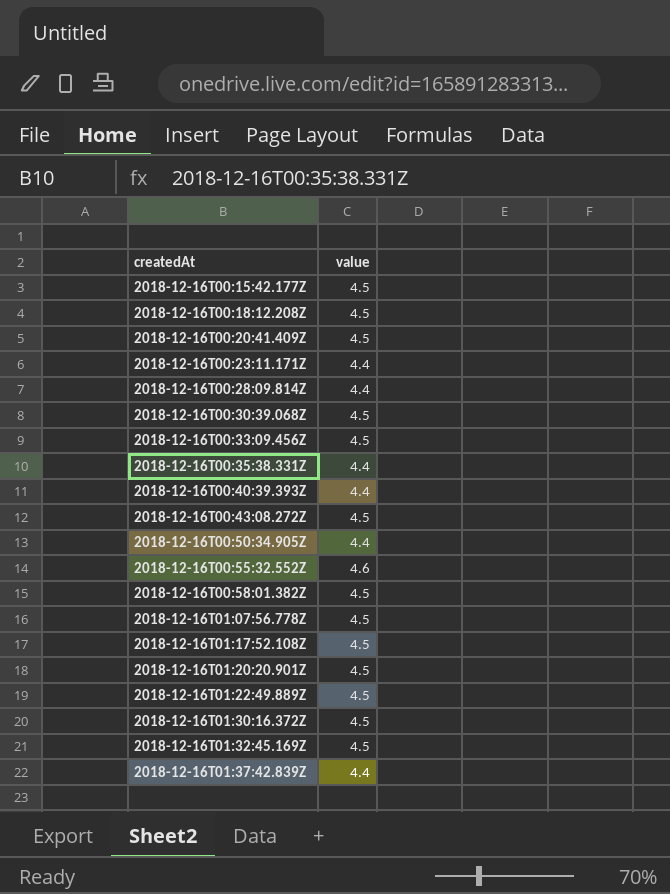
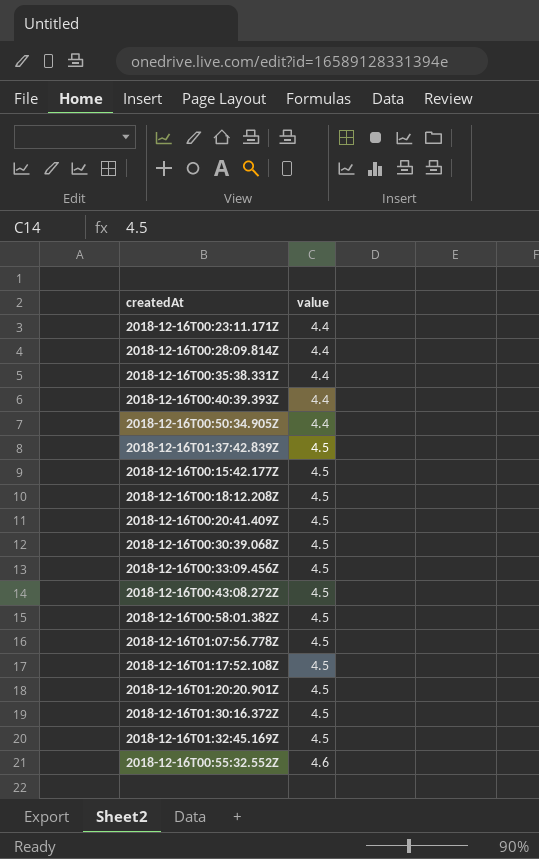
row order: createdAt ascending -> value ascending
row 2018-12-16T01:22:49.889Z: 4.5 -> none
2018-12-16T01:37:42.839Z | value: 4.4 -> 4.5

